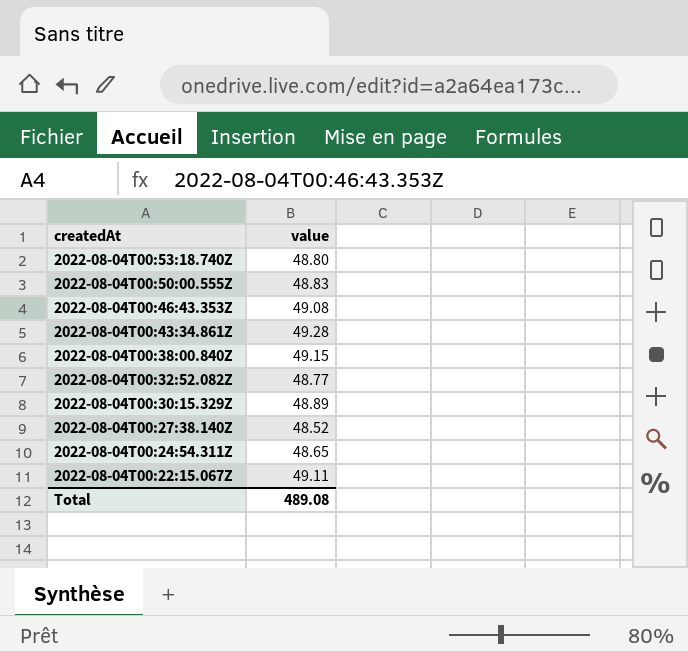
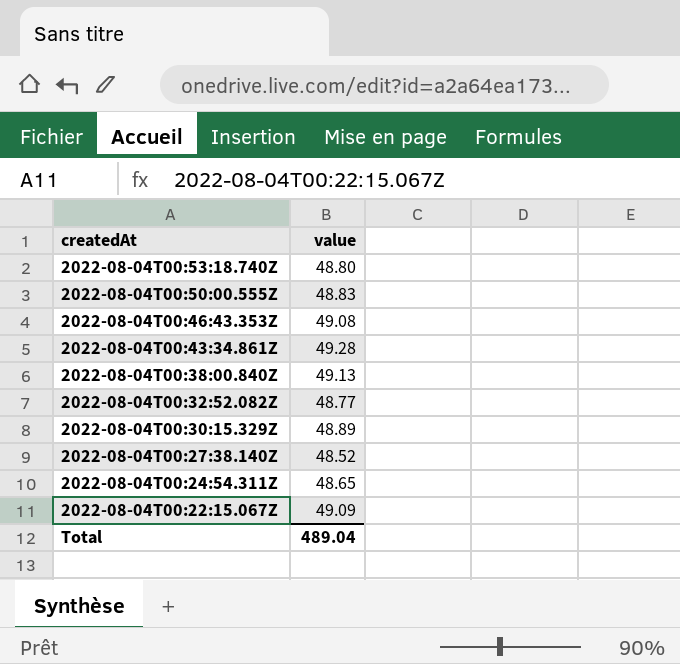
2022-08-04T00:38:00.840Z | value: 49.15 -> 49.13
2022-08-04T00:22:15.067Z | value: 49.11 -> 49.09
Total | value: 489.08 -> 489.04

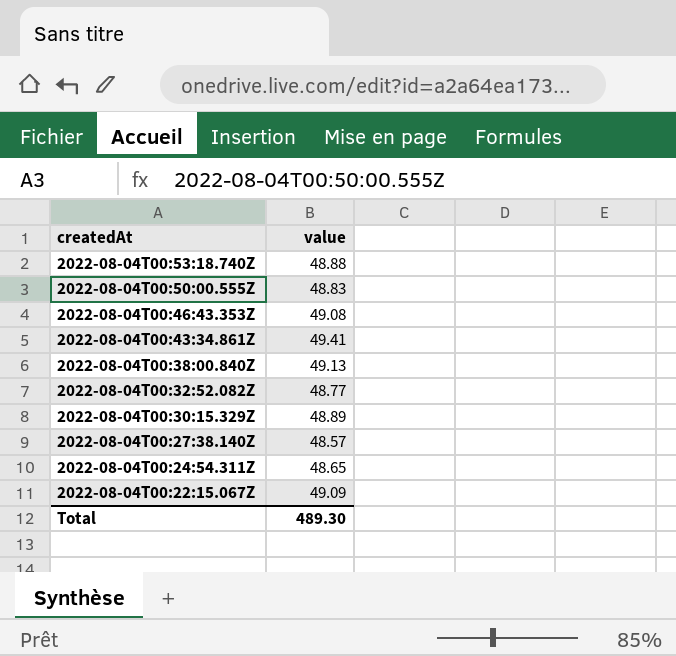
2022-08-04T00:53:18.740Z | value: 48.80 -> 48.88
2022-08-04T00:43:34.861Z | value: 49.28 -> 49.41
2022-08-04T00:27:38.140Z | value: 48.52 -> 48.57
Total | value: 489.04 -> 489.30

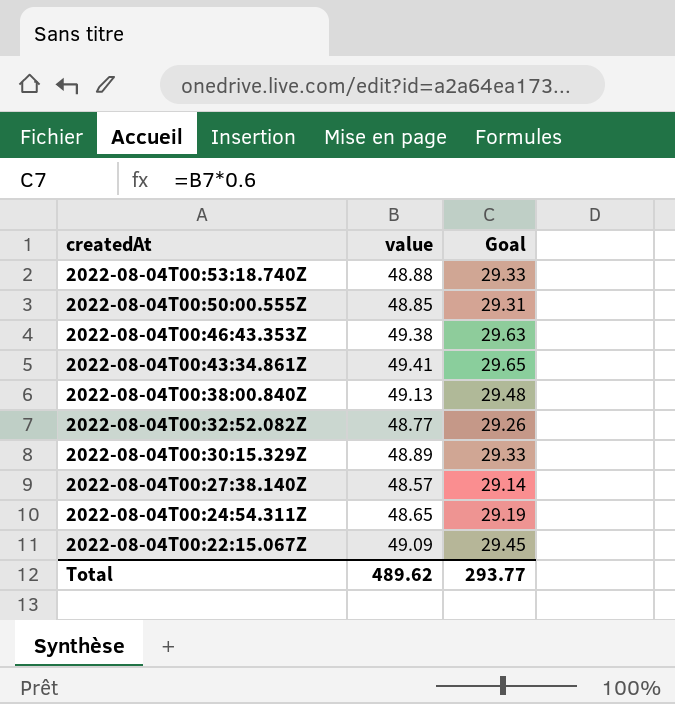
column Goal | formula: none -> [value] * 0.6
2022-08-04T00:50:00.555Z | value: 48.83 -> 48.85
2022-08-04T00:46:43.353Z | value: 49.08 -> 49.38
Total | value: 489.30 -> 489.62

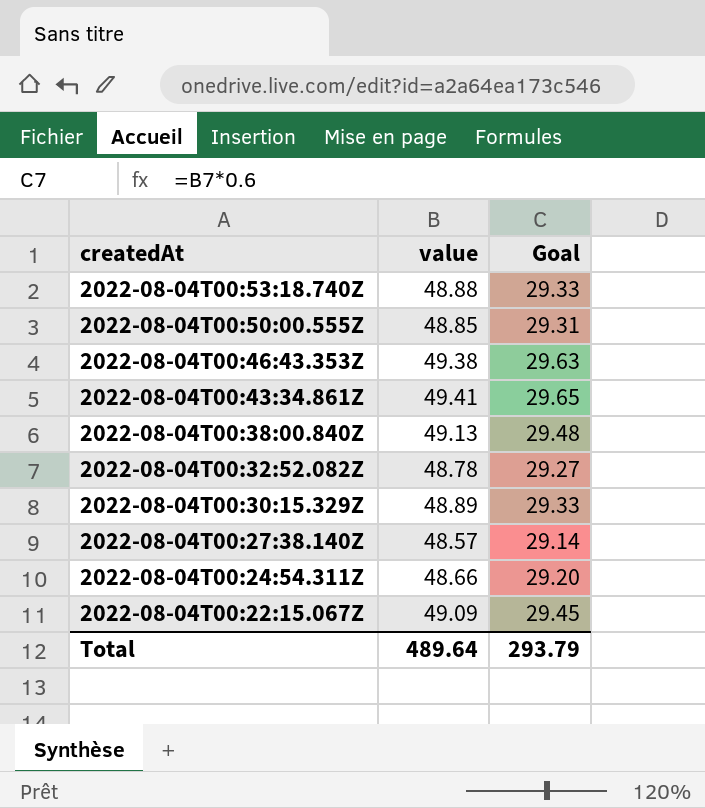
2022-08-04T00:32:52.082Z | value: 48.77 -> 48.78
2022-08-04T00:32:52.082Z | Goal: 29.26 -> 29.27
2022-08-04T00:24:54.311Z | value: 48.65 -> 48.66
2022-08-04T00:24:54.311Z | Goal: 29.19 -> 29.20
Total | value: 489.62 -> 489.64
Total | Goal: 293.77 -> 293.79

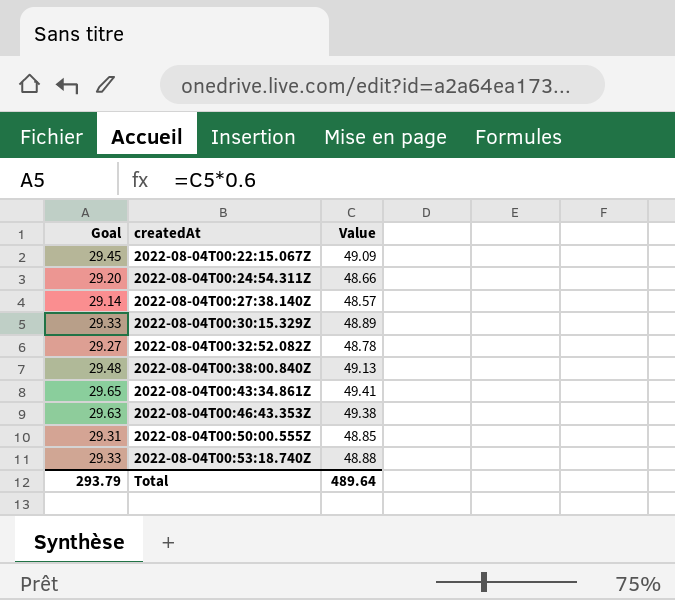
row order: createdAt descending -> createdAt ascending
column Goal | position: 3 -> 1
column name: value -> Value

